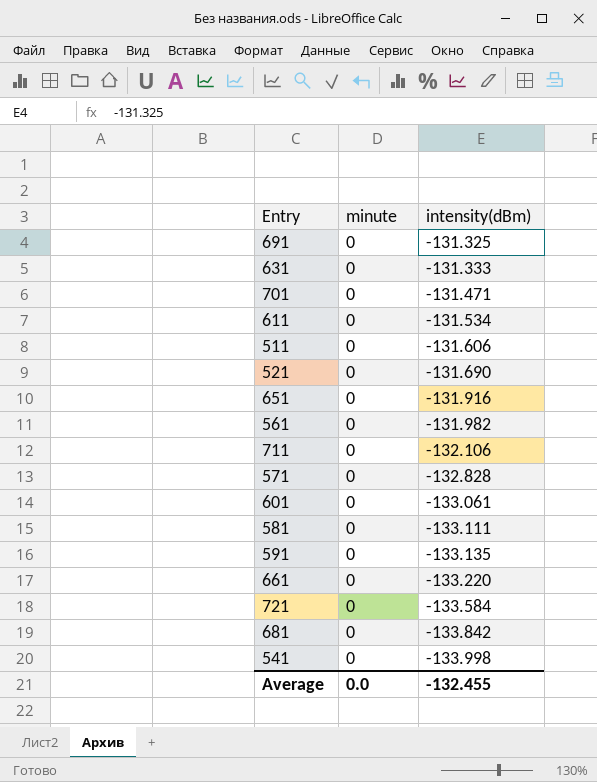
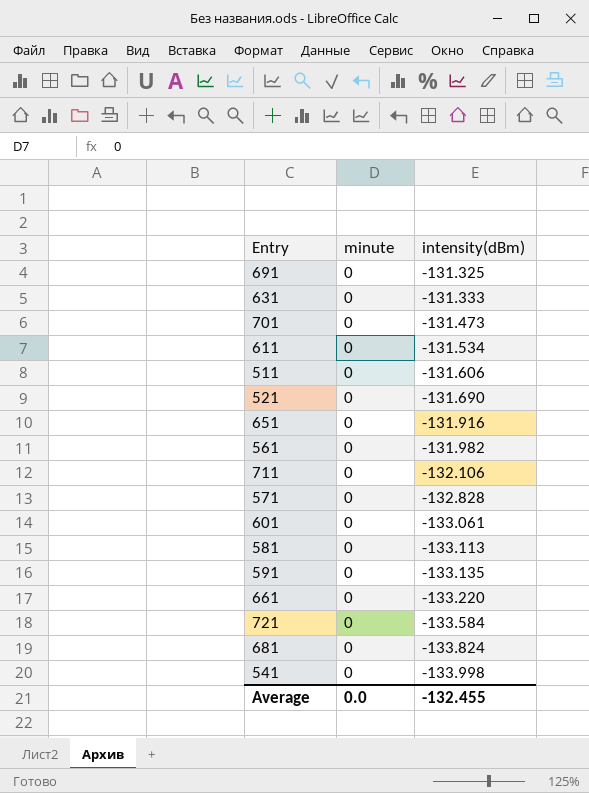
701 | intensity(dBm): -131.471 -> -131.473
581 | intensity(dBm): -133.111 -> -133.113
681 | intensity(dBm): -133.842 -> -133.824

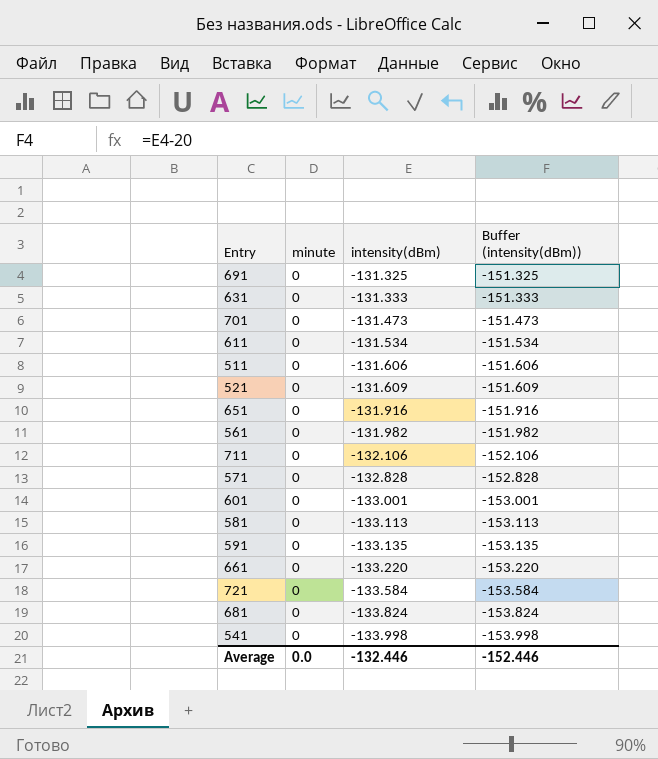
column Buffer (intensity(dBm)) | formula: none -> [intensity(dBm)] - 20
521 | intensity(dBm): -131.690 -> -131.609
601 | intensity(dBm): -133.061 -> -133.001
Average | intensity(dBm): -132.455 -> -132.446

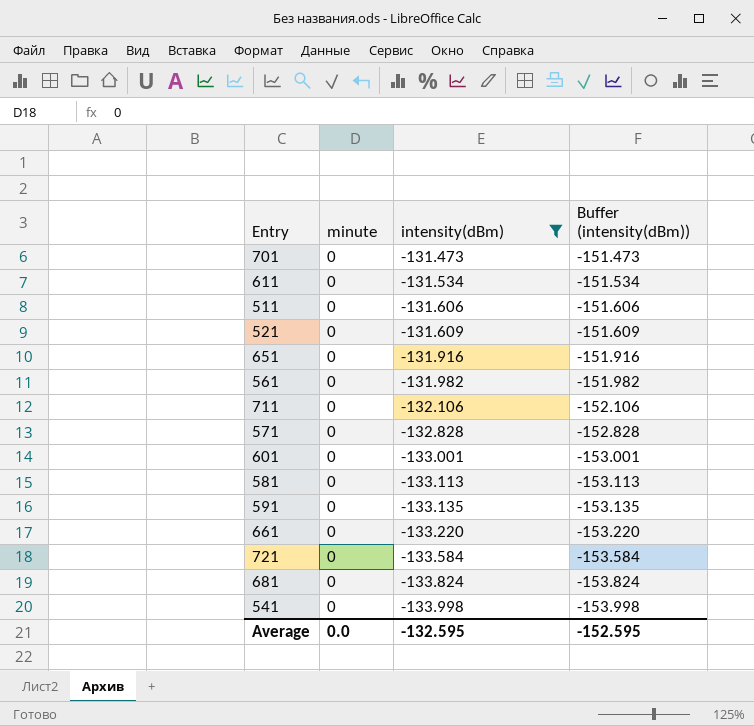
filter: none -> intensity(dBm) <= -131.473
Average | intensity(dBm): -132.446 -> -132.595
Average | Buffer (intensity(dBm)): -152.446 -> -152.595

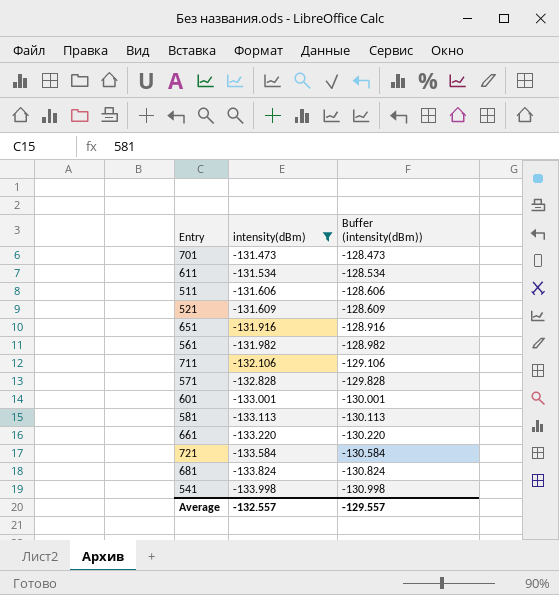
column minute | position: 2 -> none
column Buffer (intensity(dBm)) | formula: [intensity(dBm)] - 20 -> [intensity(dBm)] + 3
row 591: 0 | -133.135 | -153.135 -> none
Average | intensity(dBm): -132.595 -> -132.557
Average | Buffer (intensity(dBm)): -152.595 -> -129.557

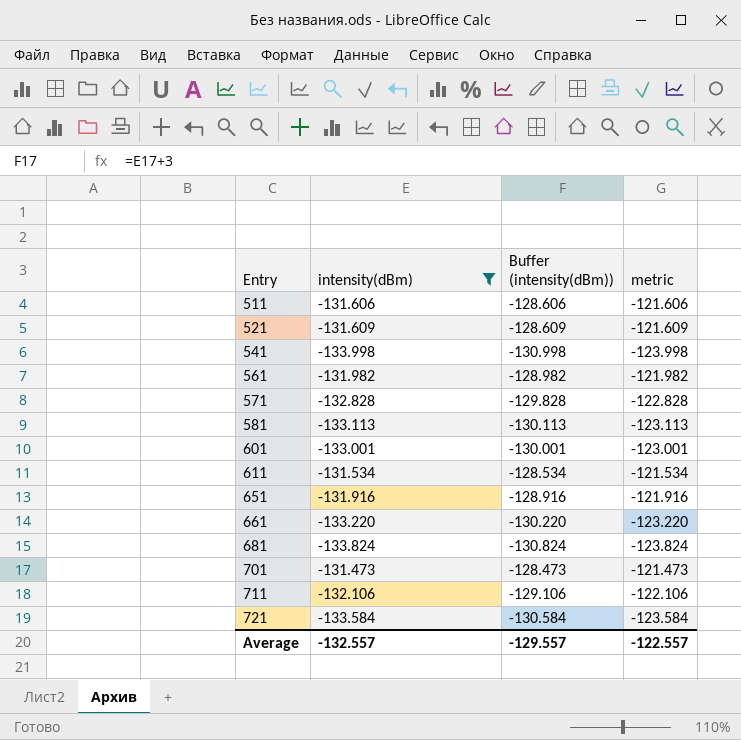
row order: intensity(dBm) descending -> Entry ascending
column metric | formula: none -> [intensity(dBm)] + 10

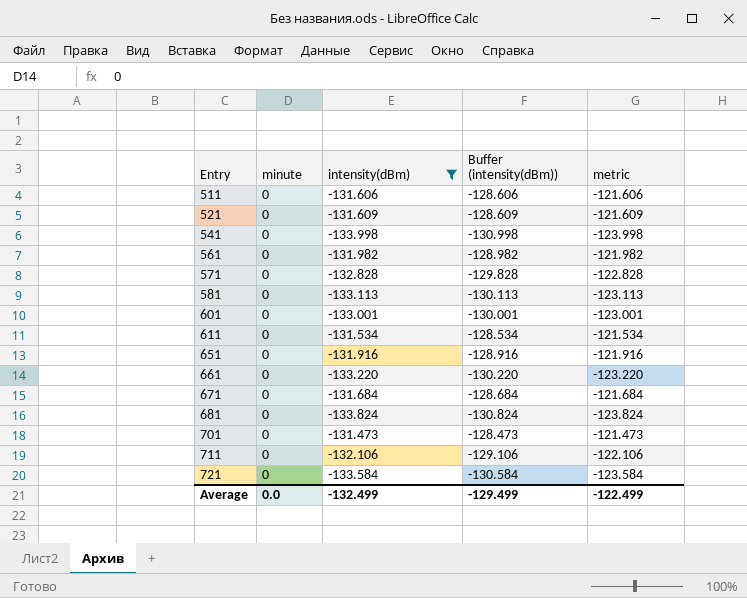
column minute | position: none -> 2
row 671: none -> 0 | -131.684 | -128.684 | -121.684
Average | intensity(dBm): -132.557 -> -132.499
Average | Buffer (intensity(dBm)): -129.557 -> -129.499
Average | metric: -122.557 -> -122.499

